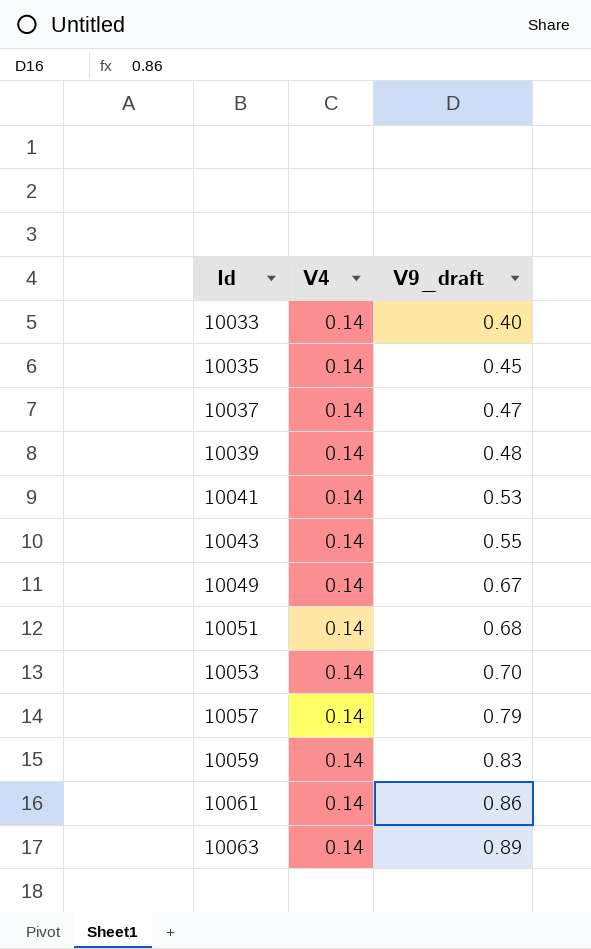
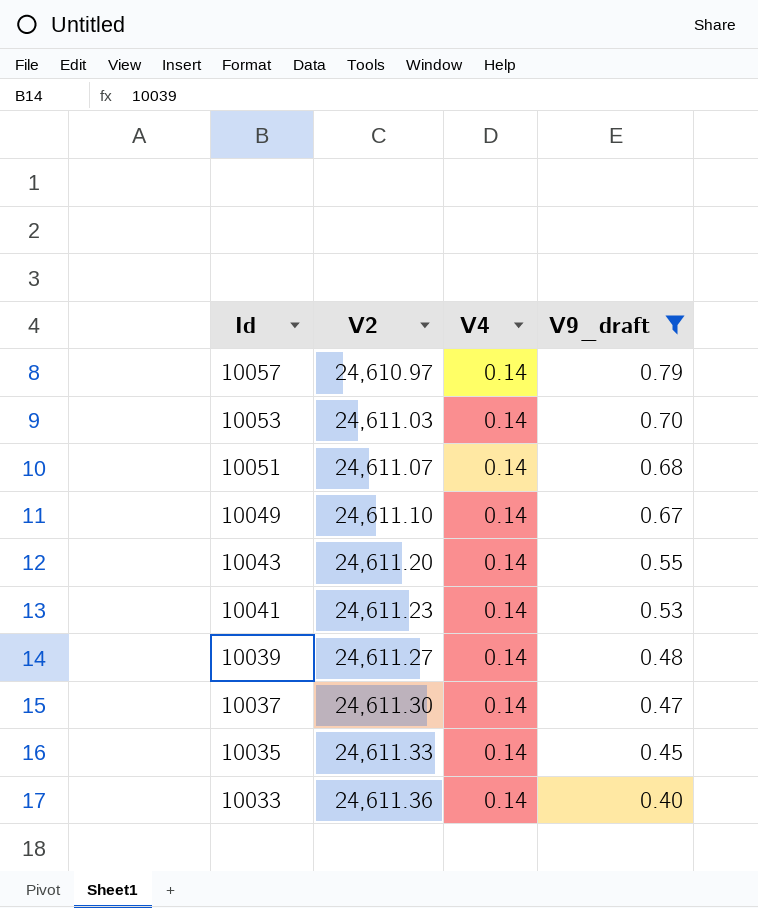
filter: none -> V9_draft <= 0.79
row order: Id ascending -> Id descending
column V2 | position: none -> 2

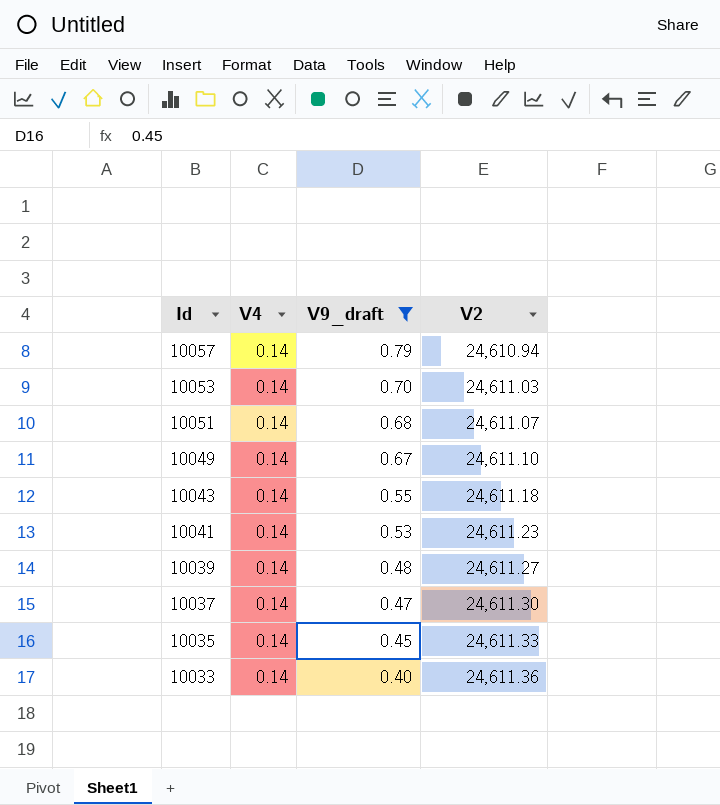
column V2 | position: 2 -> 4
10057 | V2: 24,610.97 -> 24,610.94
10043 | V2: 24,611.20 -> 24,611.18

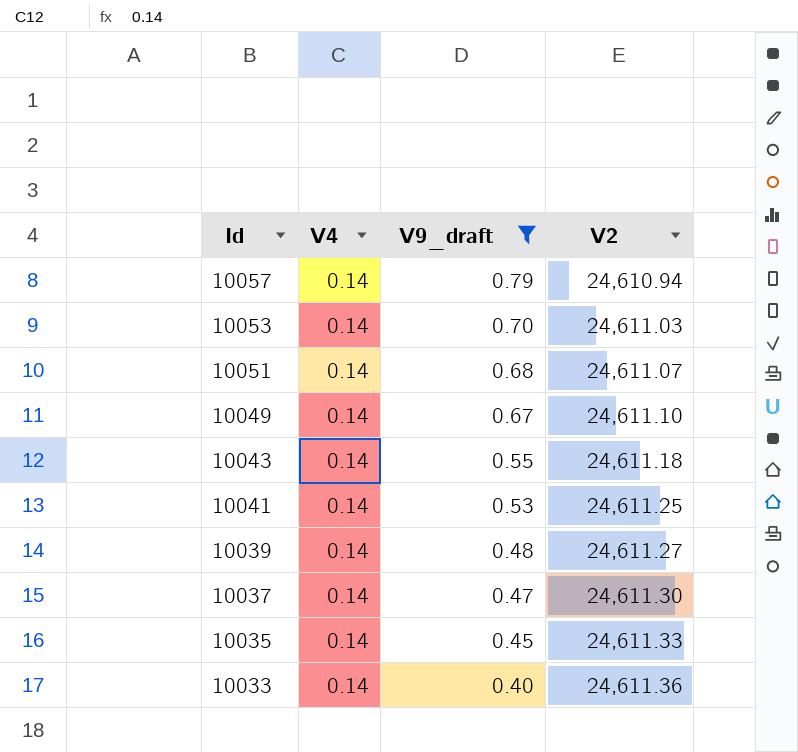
10041 | V2: 24,611.23 -> 24,611.25

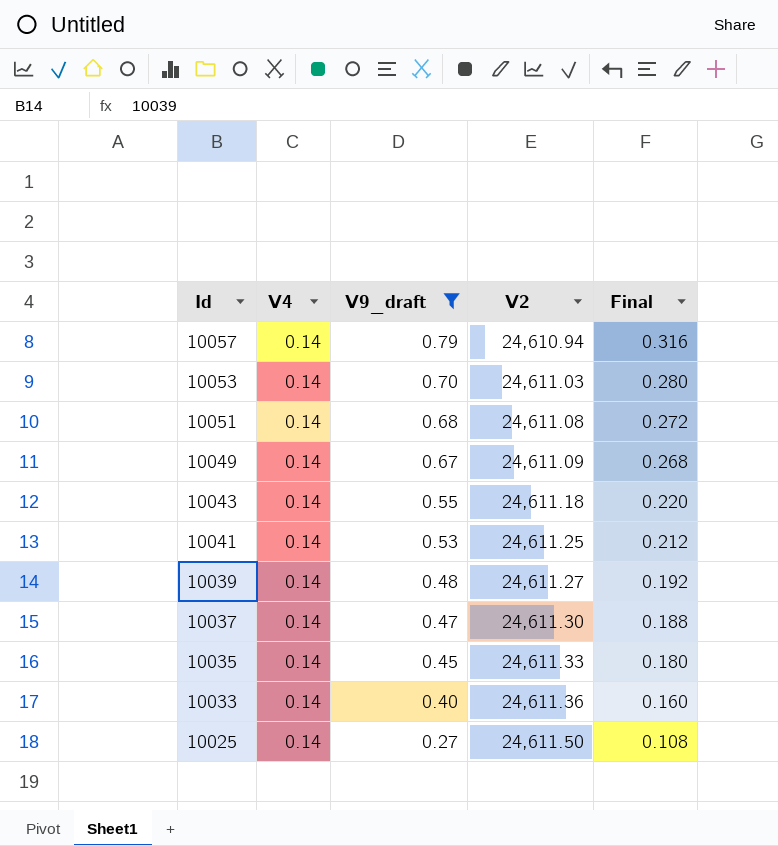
column Final | formula: none -> [V9_draft] * 0.4
10051 | V2: 24,611.07 -> 24,611.08
10049 | V2: 24,611.10 -> 24,611.09
row 10025: none -> 0.14 | 0.27 | 24,611.50 | 0.108

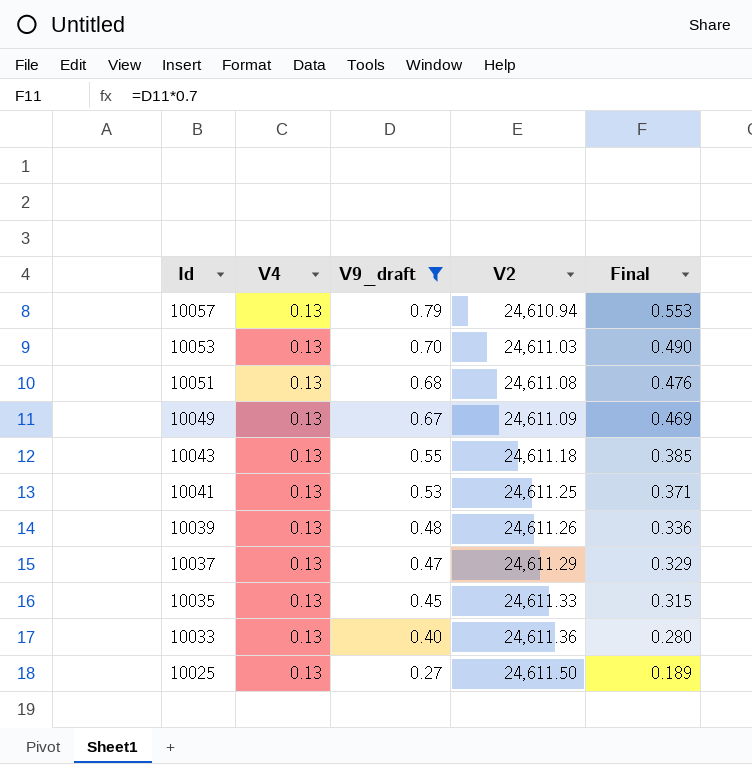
column Final | formula: [V9_draft] * 0.4 -> [V9_draft] * 0.7
10057 | V4: 0.14 -> 0.13
10053 | V4: 0.14 -> 0.13
10051 | V4: 0.14 -> 0.13
10049 | V4: 0.14 -> 0.13
10043 | V4: 0.14 -> 0.13
10041 | V4: 0.14 -> 0.13
10039 | V4: 0.14 -> 0.13
10039 | V2: 24,611.27 -> 24,611.26
10037 | V4: 0.14 -> 0.13
10037 | V2: 24,611.30 -> 24,611.29
10035 | V4: 0.14 -> 0.13
10033 | V4: 0.14 -> 0.13
10025 | V4: 0.14 -> 0.13

